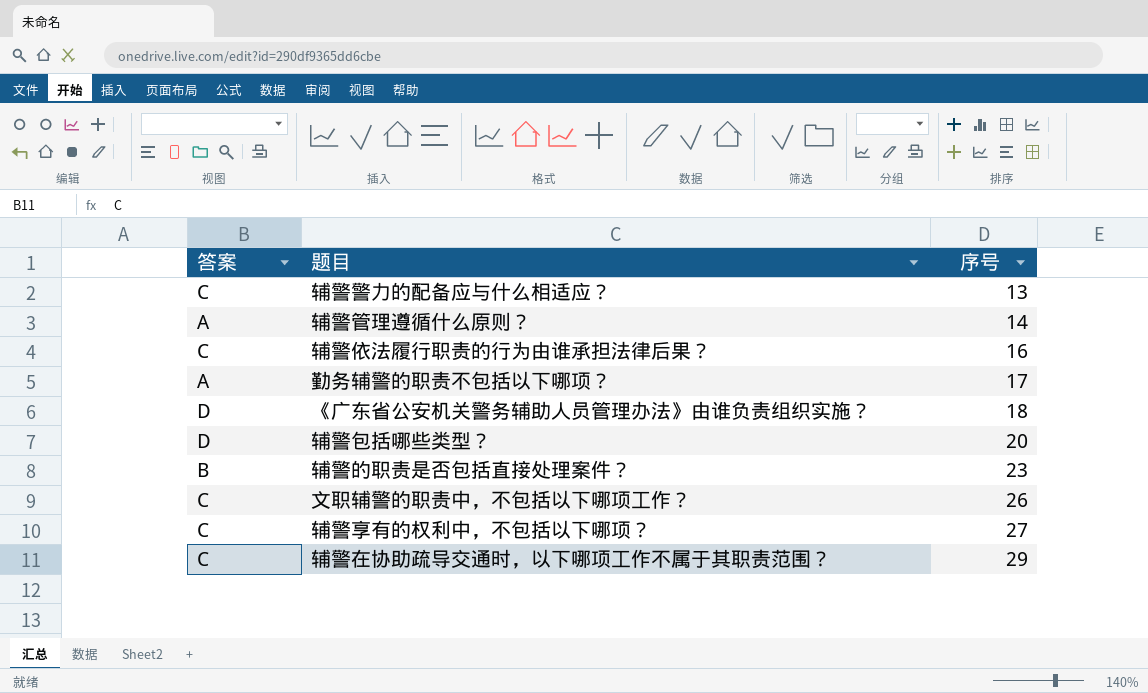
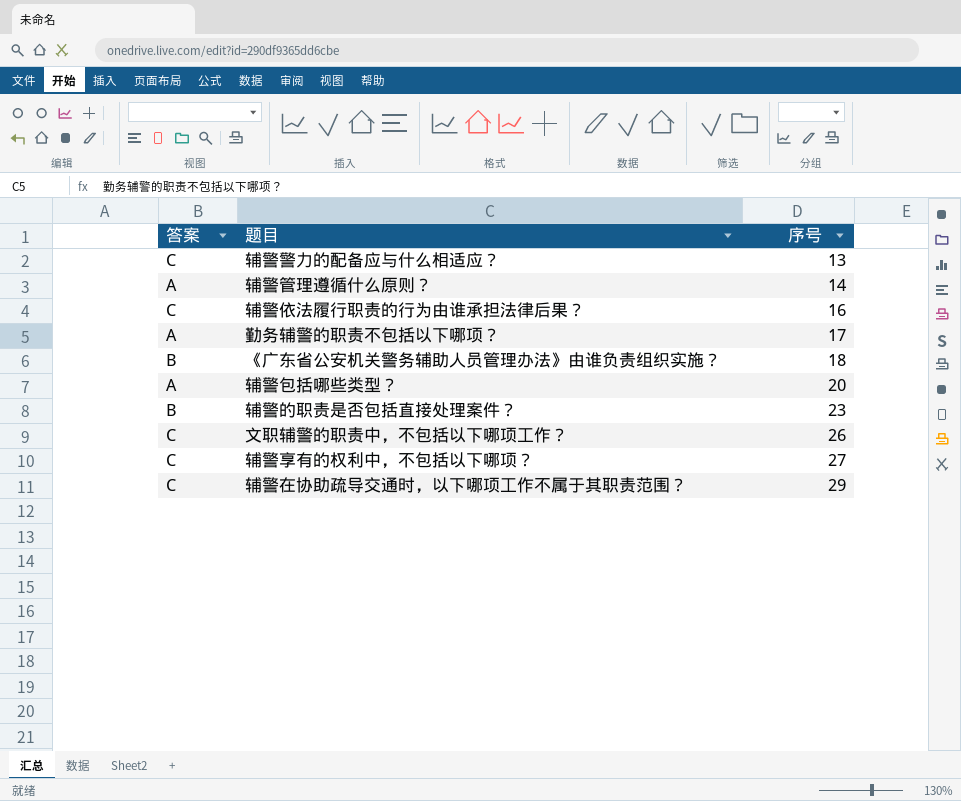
《广东省公安机关警务辅助人员管理办法》由谁负责组织实施？ | 答案: D -> B
辅警包括哪些类型？ | 答案: D -> A

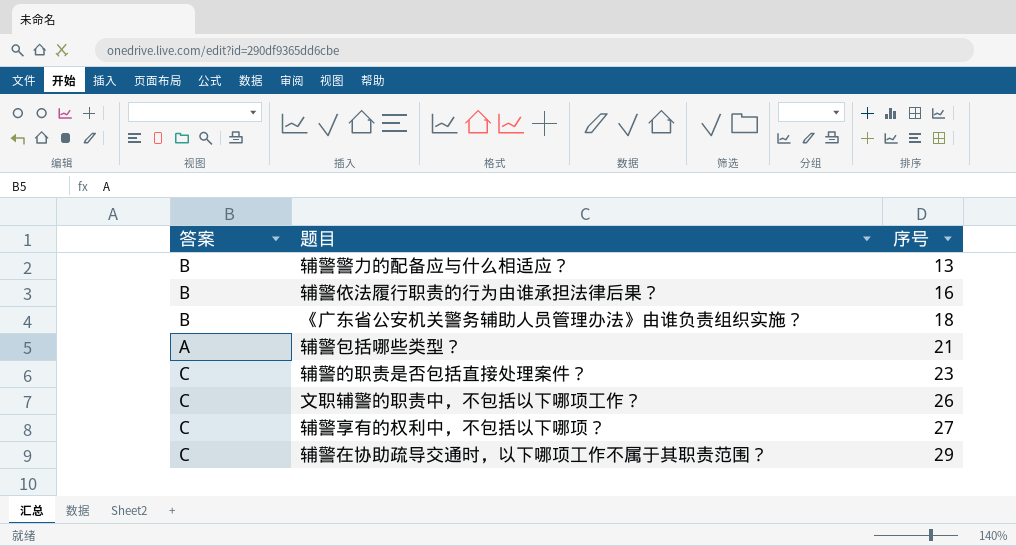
row 辅警管理遵循什么原则？: A | 14 -> none
row 勤务辅警的职责不包括以下哪项？: A | 17 -> none
辅警警力的配备应与什么相适应？ | 答案: C -> B
辅警依法履行职责的行为由谁承担法律后果？ | 答案: C -> B
辅警包括哪些类型？ | 序号: 20 -> 21
辅警的职责是否包括直接处理案件？ | 答案: B -> C

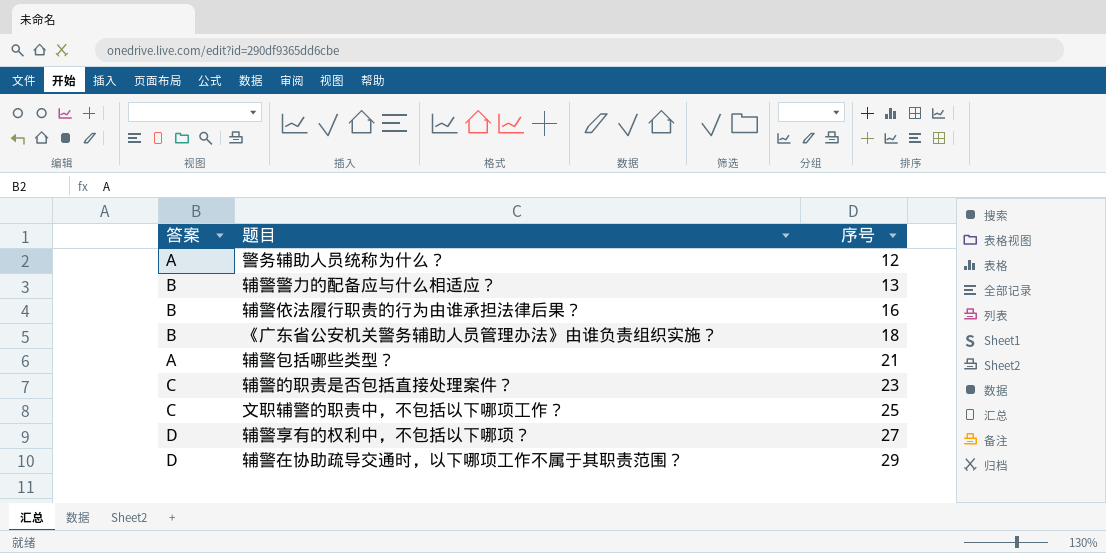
row 警务辅助人员统称为什么？: none -> A | 12
文职辅警的职责中，不包括以下哪项工作？ | 序号: 26 -> 25
辅警享有的权利中，不包括以下哪项？ | 答案: C -> D
辅警在协助疏导交通时，以下哪项工作不属于其职责范围？ | 答案: C -> D

